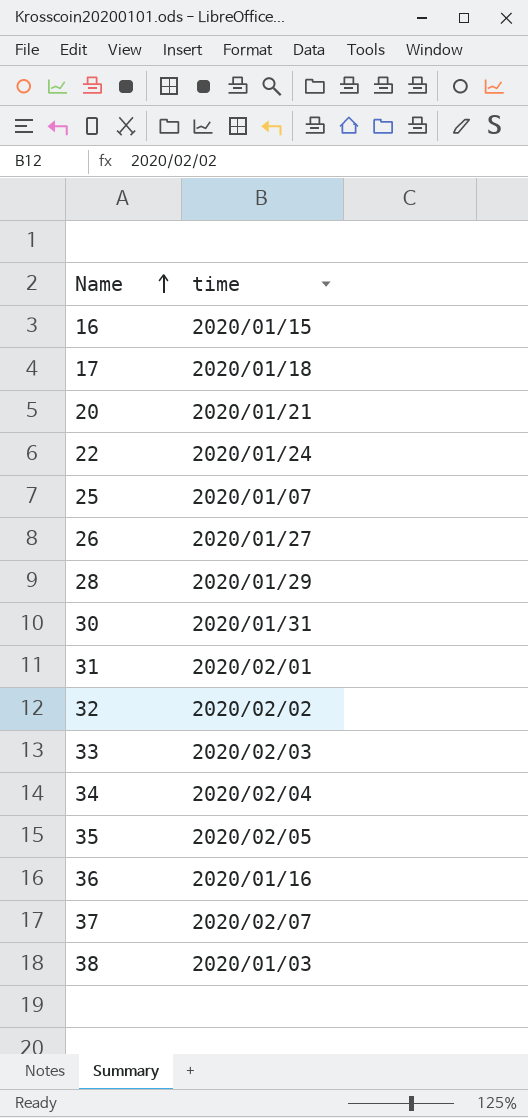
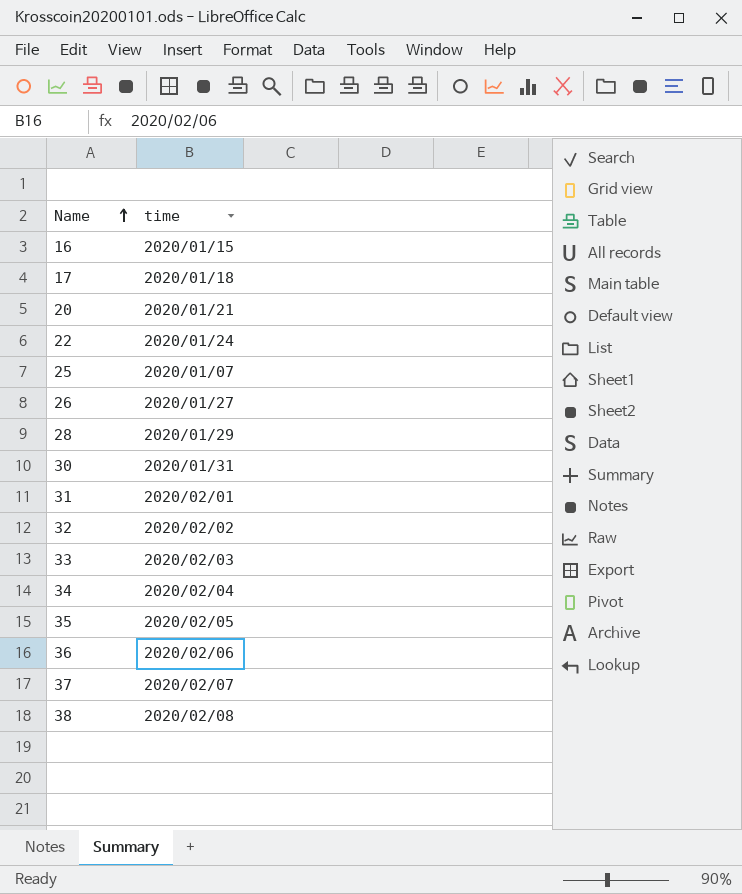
36 | time: 2020/01/16 -> 2020/02/06
38 | time: 2020/01/03 -> 2020/02/08

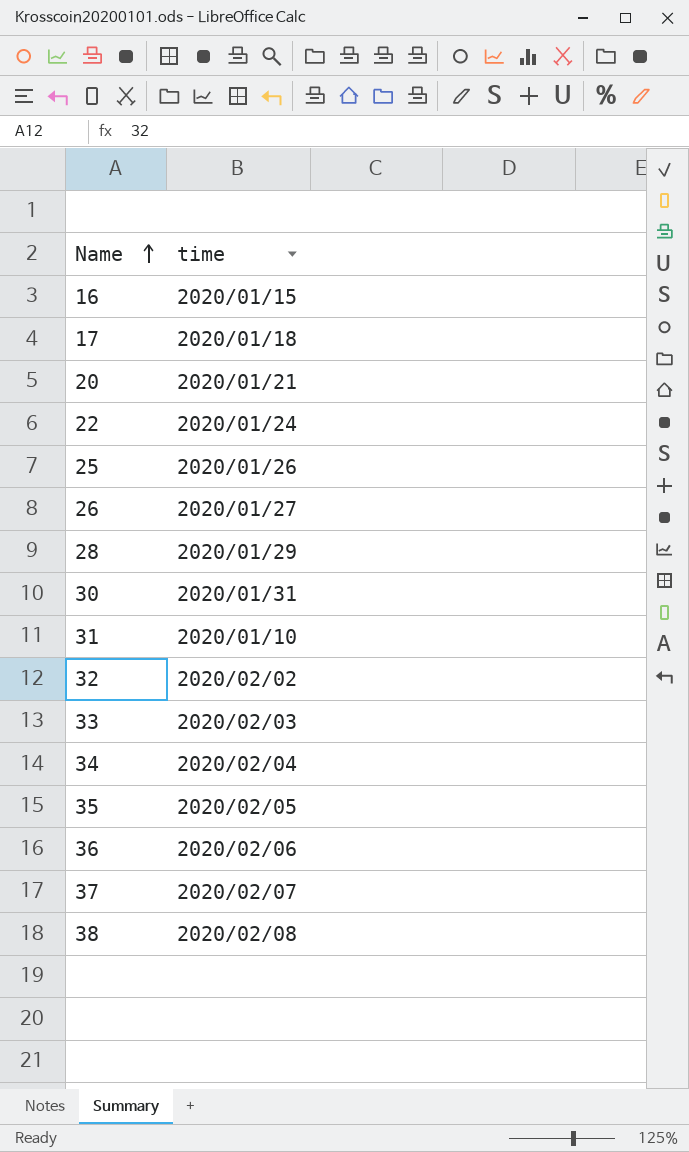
25 | time: 2020/01/07 -> 2020/01/26
31 | time: 2020/02/01 -> 2020/01/10

